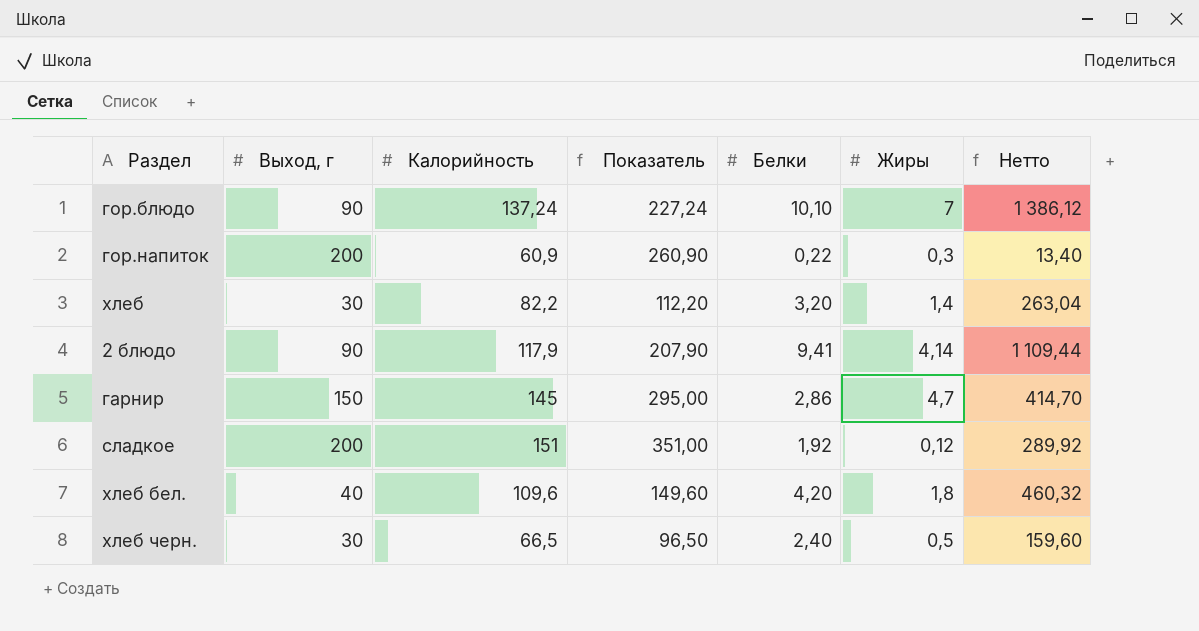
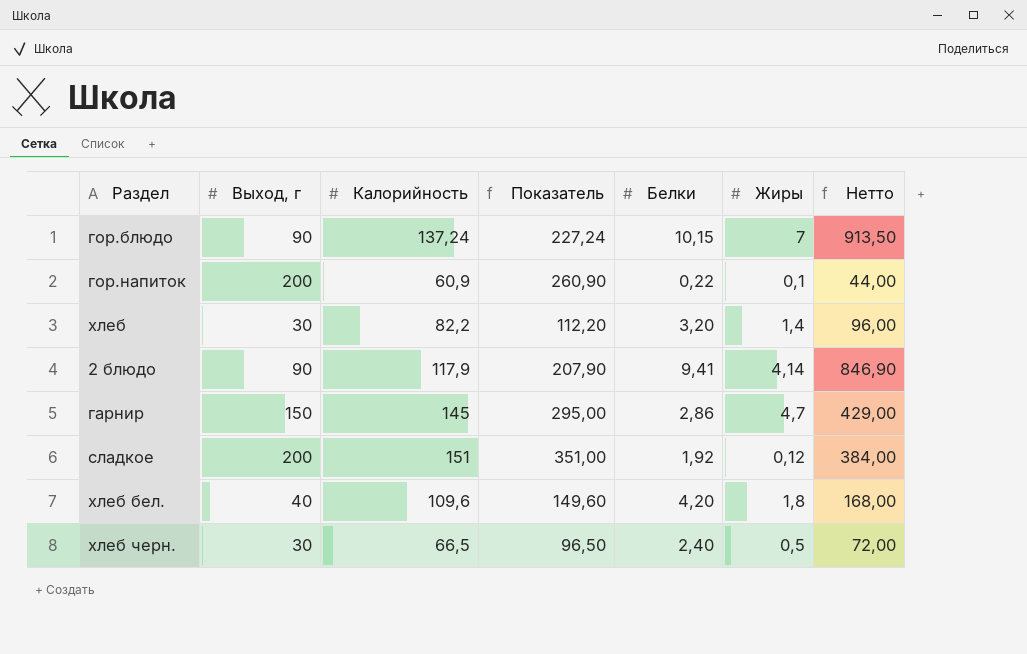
column Нетто | formula: [Калорийность] * [Белки] -> [Выход, г] * [Белки]
гор.блюдо | Белки: 10,10 -> 10,15
гор.напиток | Жиры: 0,3 -> 0,1

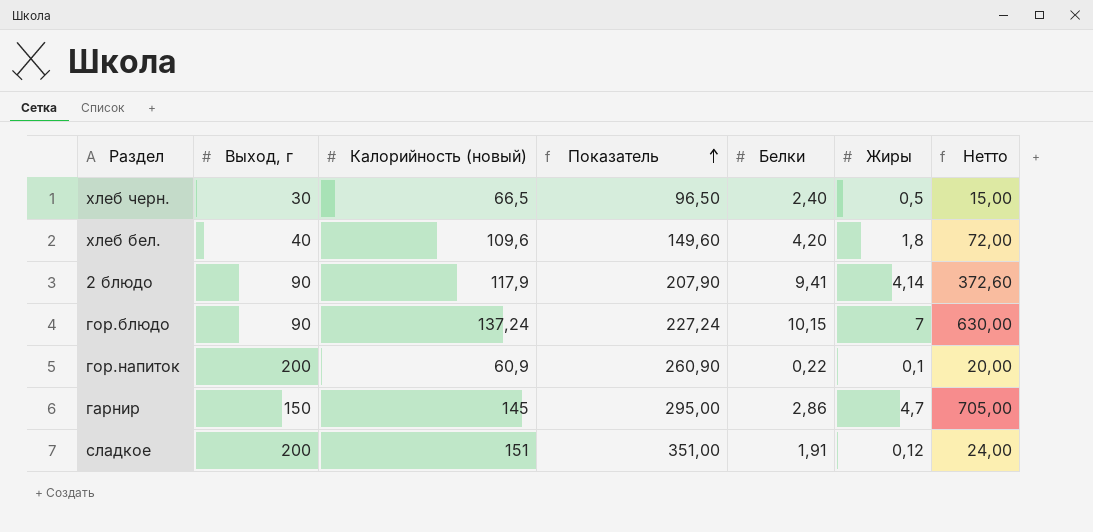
row order: none -> Показатель ascending
column name: Калорийность -> Калорийность (новый)
column Нетто | formula: [Выход, г] * [Белки] -> [Выход, г] * [Жиры]
row хлеб: 30 | 82,2 | 112,20 | 3,20 | 1,4 | 96,00 -> none
сладкое | Белки: 1,92 -> 1,91

